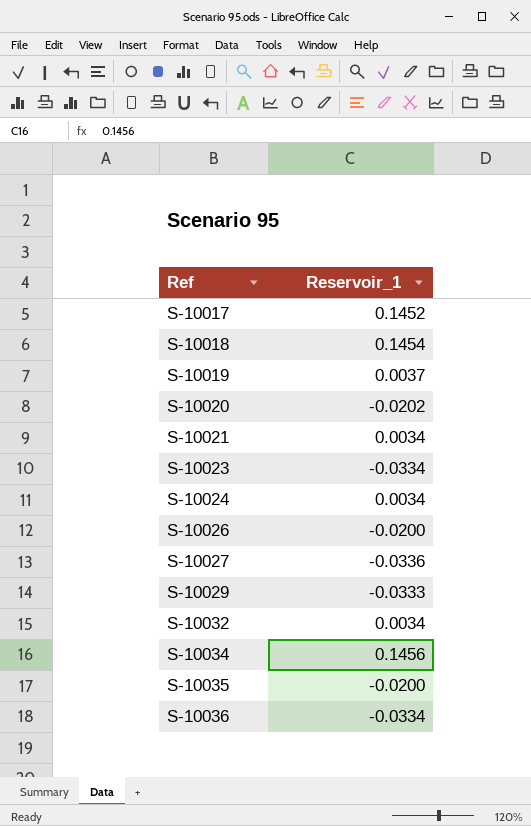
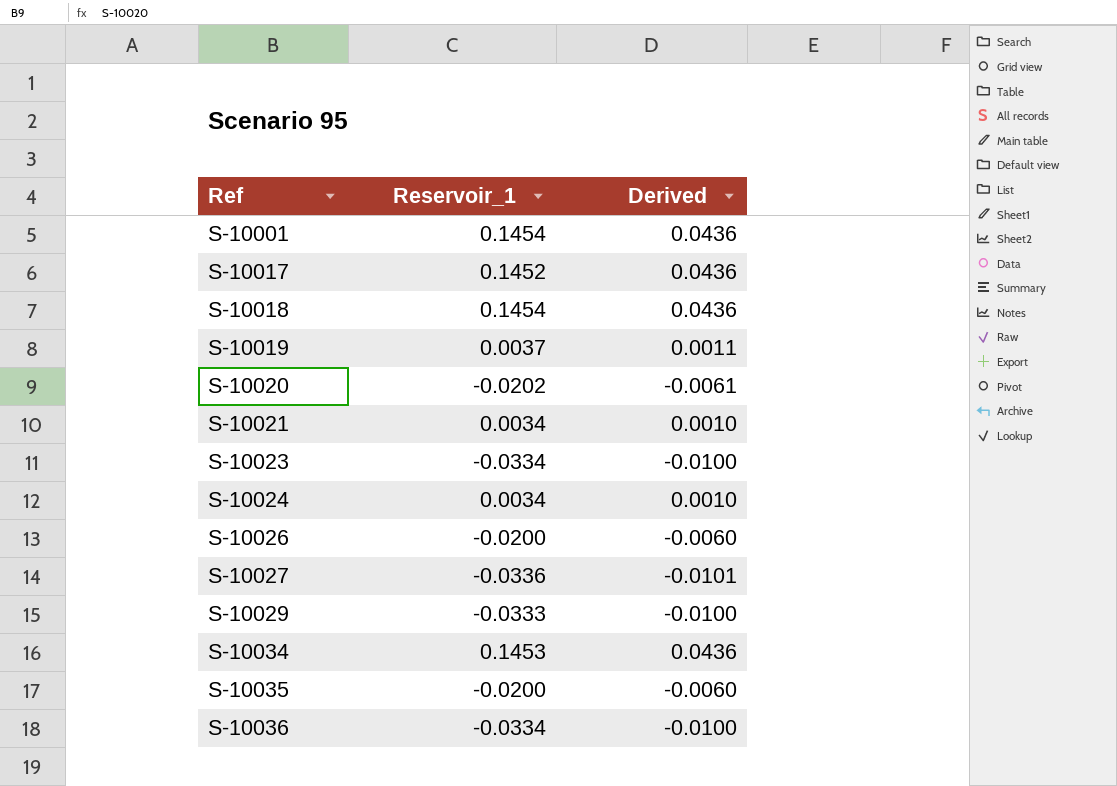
column Derived | formula: none -> [Reservoir_1] * 0.3
row S-10032: 0.0034 -> none
row S-10001: none -> 0.1454 | 0.0436
S-10034 | Reservoir_1: 0.1456 -> 0.1453

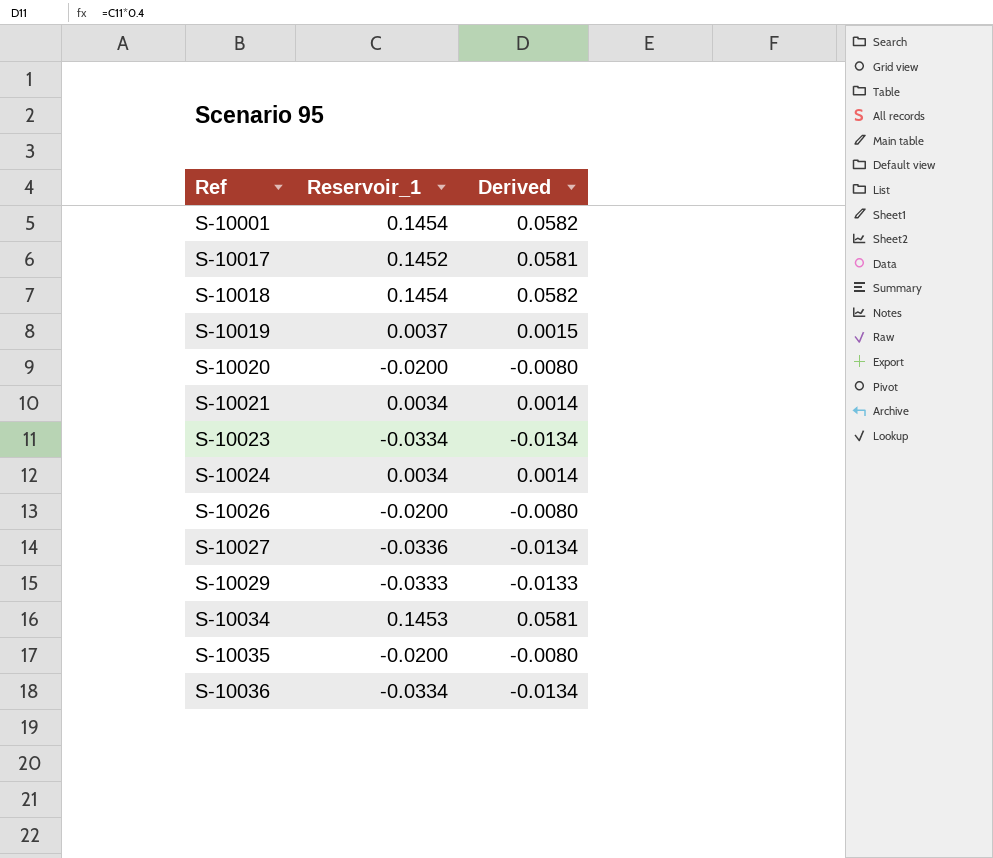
column Derived | formula: [Reservoir_1] * 0.3 -> [Reservoir_1] * 0.4
S-10020 | Reservoir_1: -0.0202 -> -0.0200

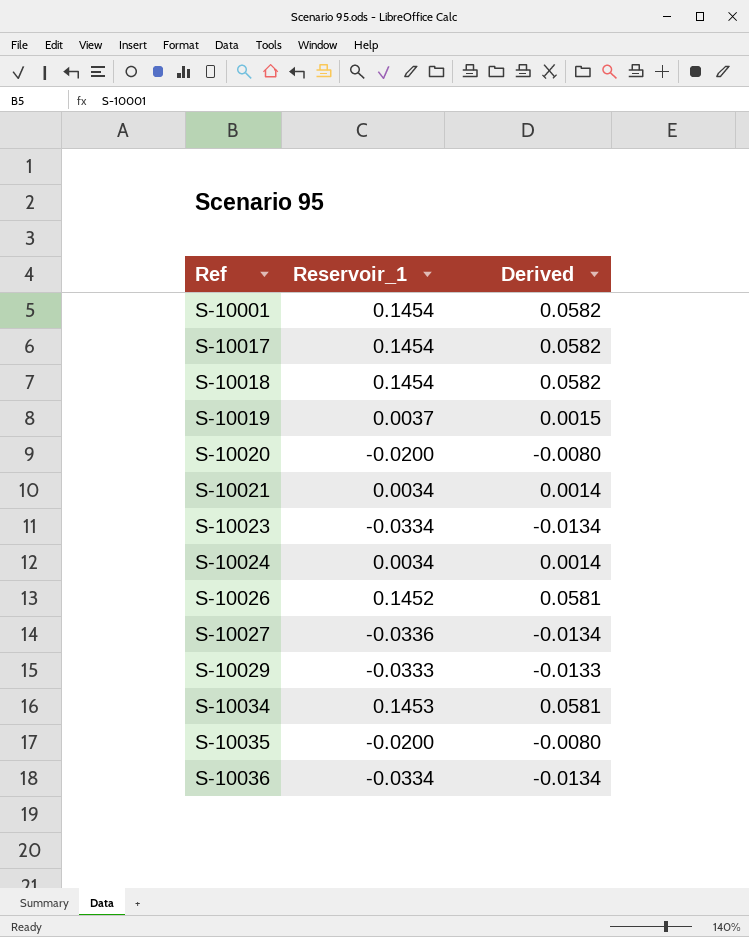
S-10017 | Reservoir_1: 0.1452 -> 0.1454
S-10017 | Derived: 0.0581 -> 0.0582
S-10026 | Reservoir_1: -0.0200 -> 0.1452
S-10026 | Derived: -0.0080 -> 0.0581

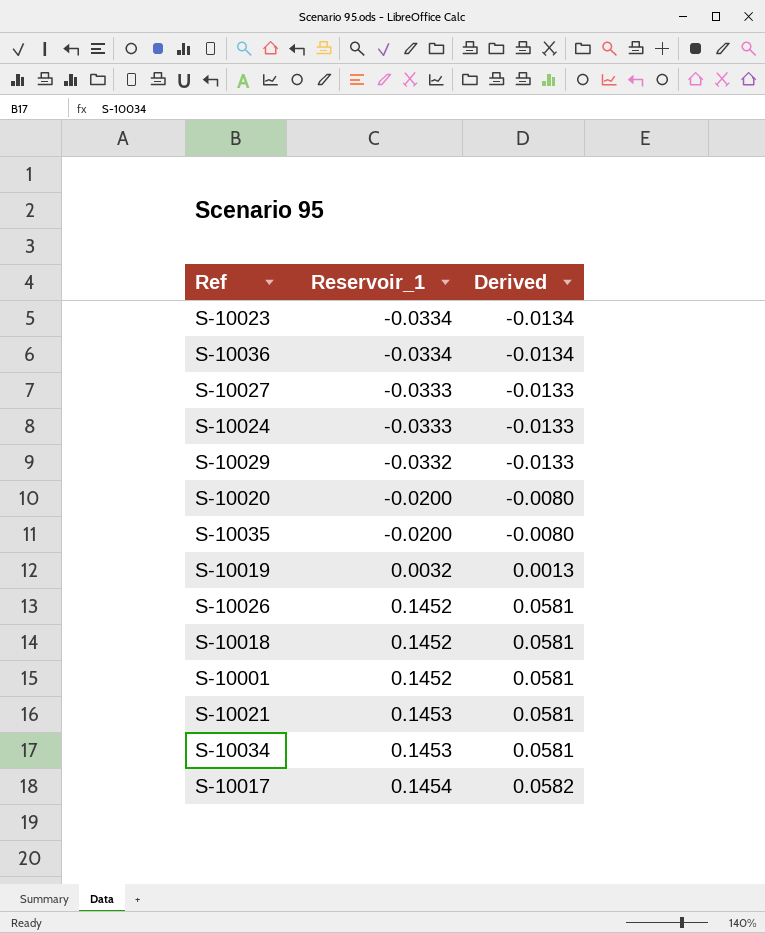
row order: Ref ascending -> Reservoir_1 ascending
S-10027 | Reservoir_1: -0.0336 -> -0.0333
S-10027 | Derived: -0.0134 -> -0.0133
S-10024 | Reservoir_1: 0.0034 -> -0.0333
S-10024 | Derived: 0.0014 -> -0.0133
S-10029 | Reservoir_1: -0.0333 -> -0.0332
S-10019 | Reservoir_1: 0.0037 -> 0.0032
S-10019 | Derived: 0.0015 -> 0.0013
S-10018 | Reservoir_1: 0.1454 -> 0.1452
S-10018 | Derived: 0.0582 -> 0.0581
S-10001 | Reservoir_1: 0.1454 -> 0.1452
S-10001 | Derived: 0.0582 -> 0.0581
S-10021 | Reservoir_1: 0.0034 -> 0.1453
S-10021 | Derived: 0.0014 -> 0.0581

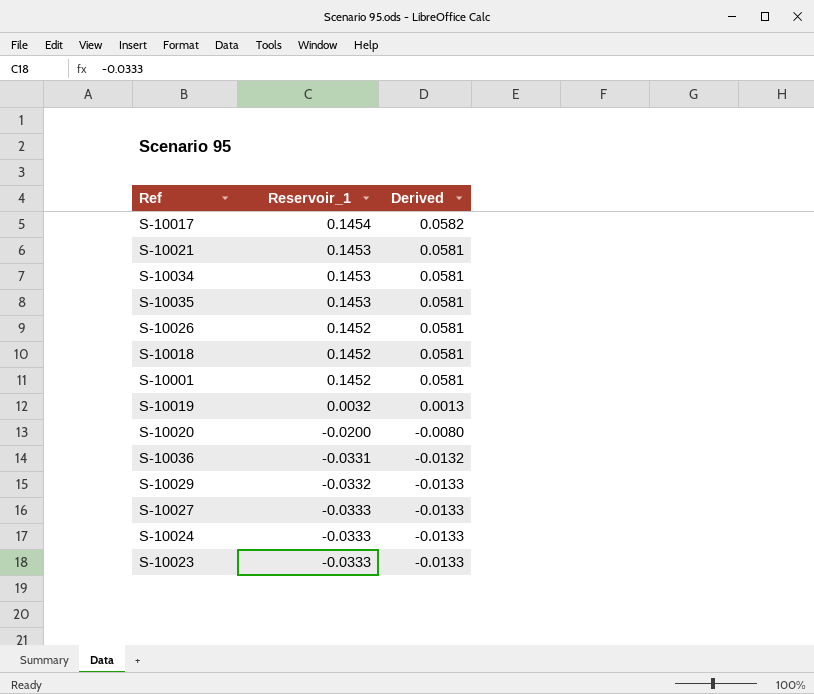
row order: Reservoir_1 ascending -> Reservoir_1 descending
S-10035 | Reservoir_1: -0.0200 -> 0.1453
S-10035 | Derived: -0.0080 -> 0.0581
S-10036 | Reservoir_1: -0.0334 -> -0.0331
S-10036 | Derived: -0.0134 -> -0.0132
S-10023 | Reservoir_1: -0.0334 -> -0.0333
S-10023 | Derived: -0.0134 -> -0.0133

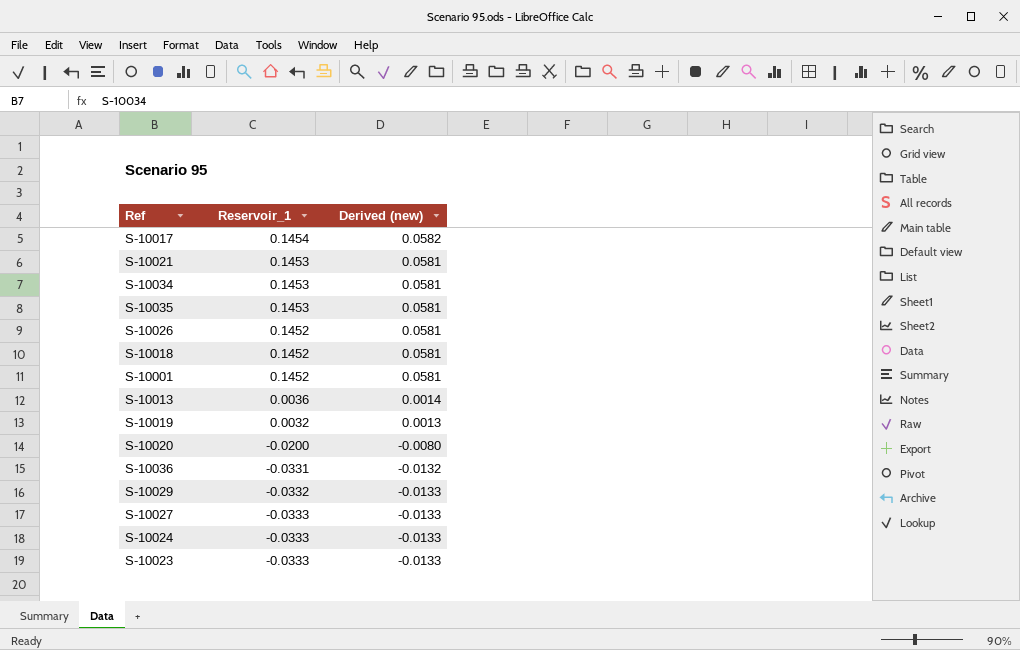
column name: Derived -> Derived (new)
row S-10013: none -> 0.0036 | 0.0014

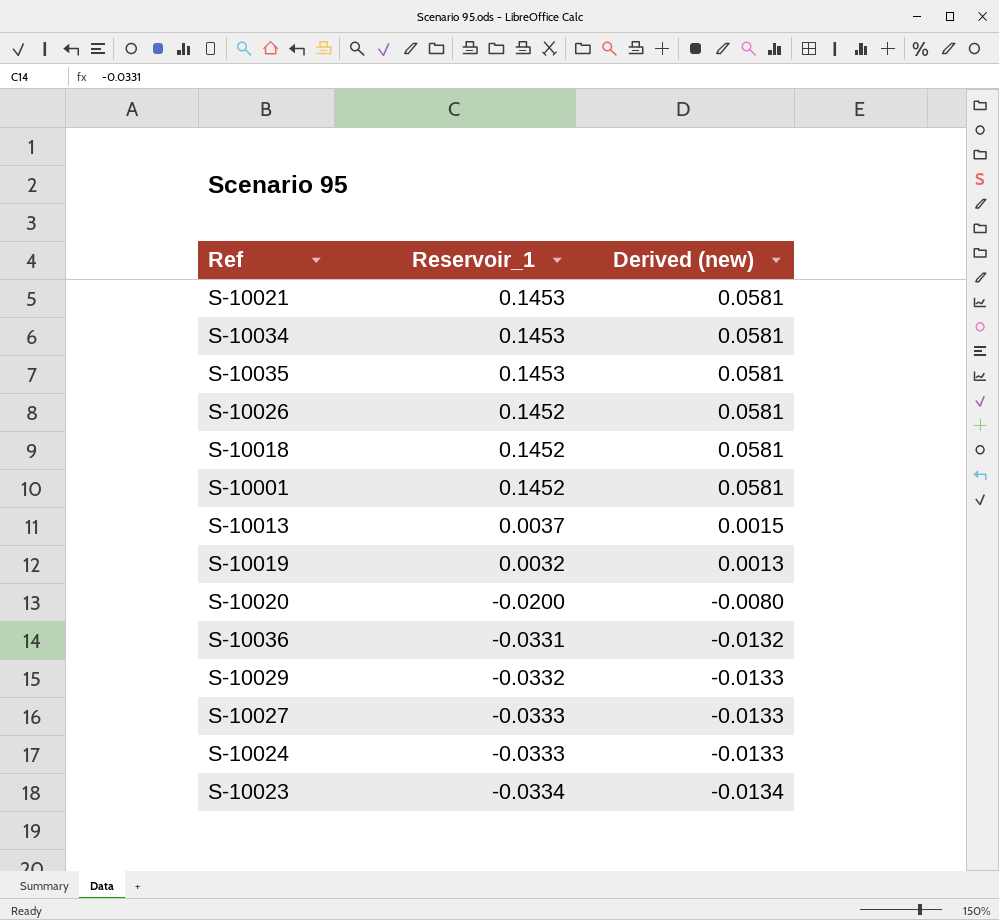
row S-10017: 0.1454 | 0.0582 -> none
S-10013 | Reservoir_1: 0.0036 -> 0.0037
S-10013 | Derived (new): 0.0014 -> 0.0015
S-10023 | Reservoir_1: -0.0333 -> -0.0334
S-10023 | Derived (new): -0.0133 -> -0.0134

